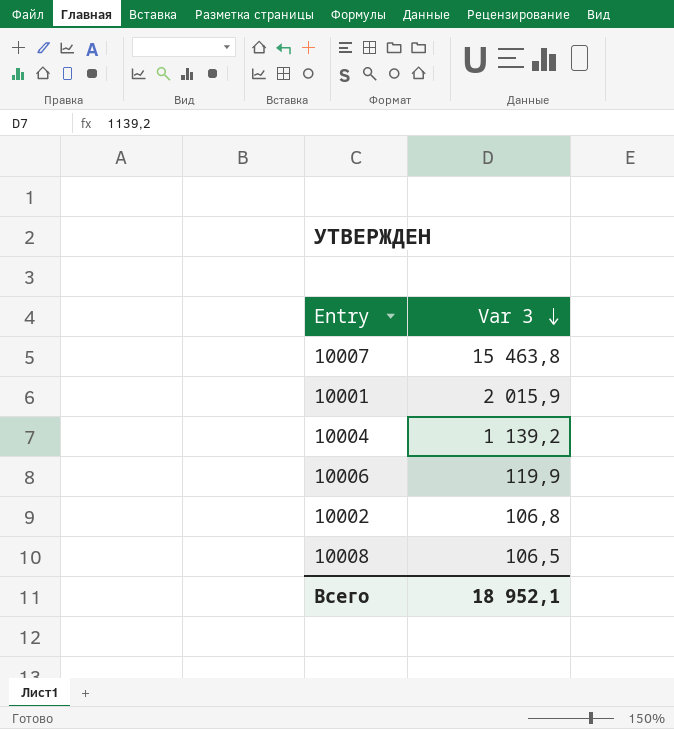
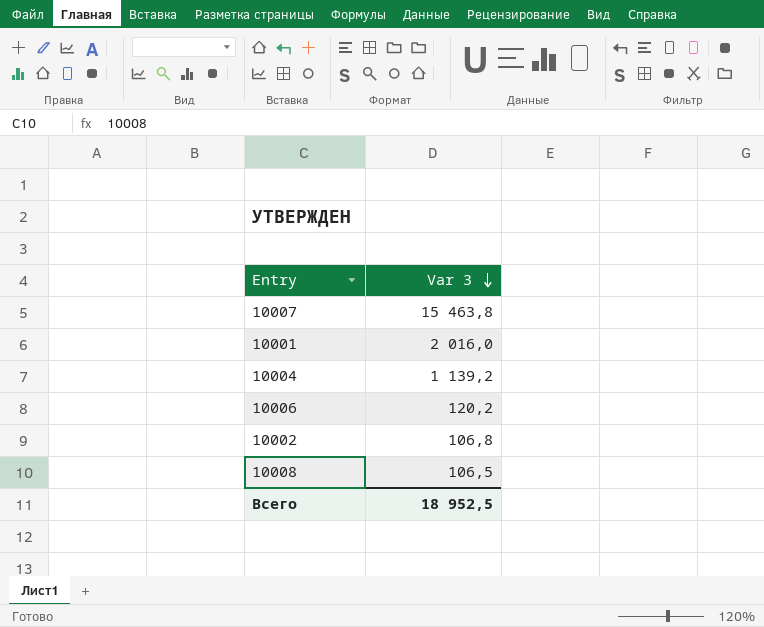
10001 | Var 3: 2 015,9 -> 2 016,0
10006 | Var 3: 119,9 -> 120,2
Всего | Var 3: 18 952,1 -> 18 952,5

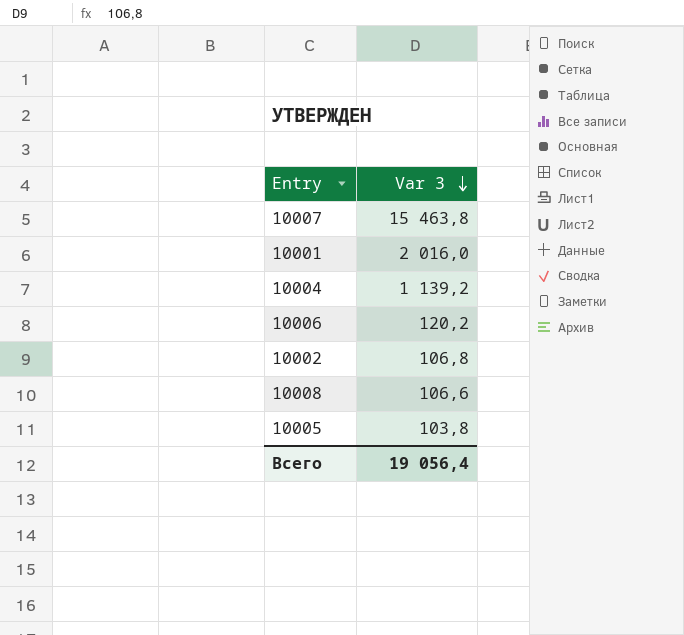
10008 | Var 3: 106,5 -> 106,6
row 10005: none -> 103,8
Всего | Var 3: 18 952,5 -> 19 056,4

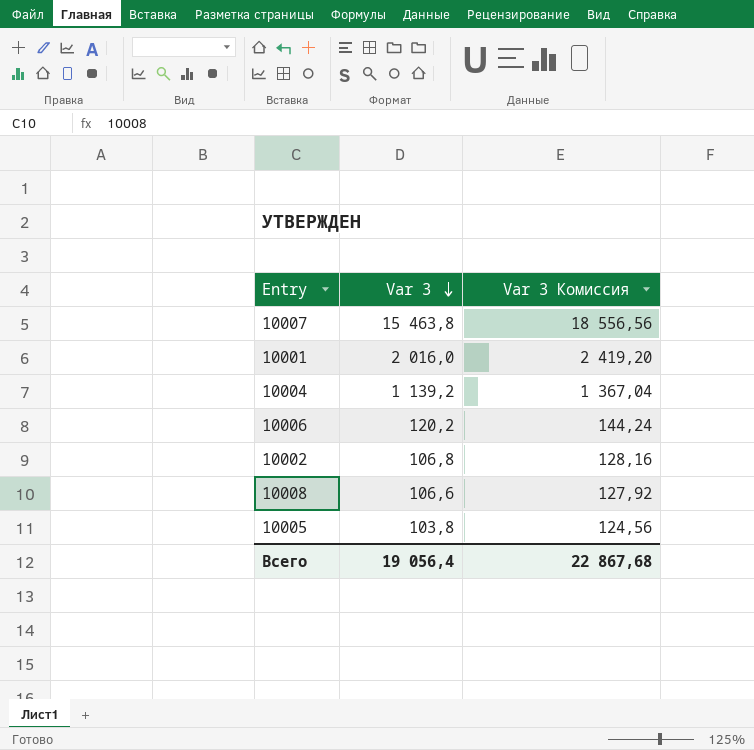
column Var 3 Комиссия | formula: none -> [Var 3] * 1,2

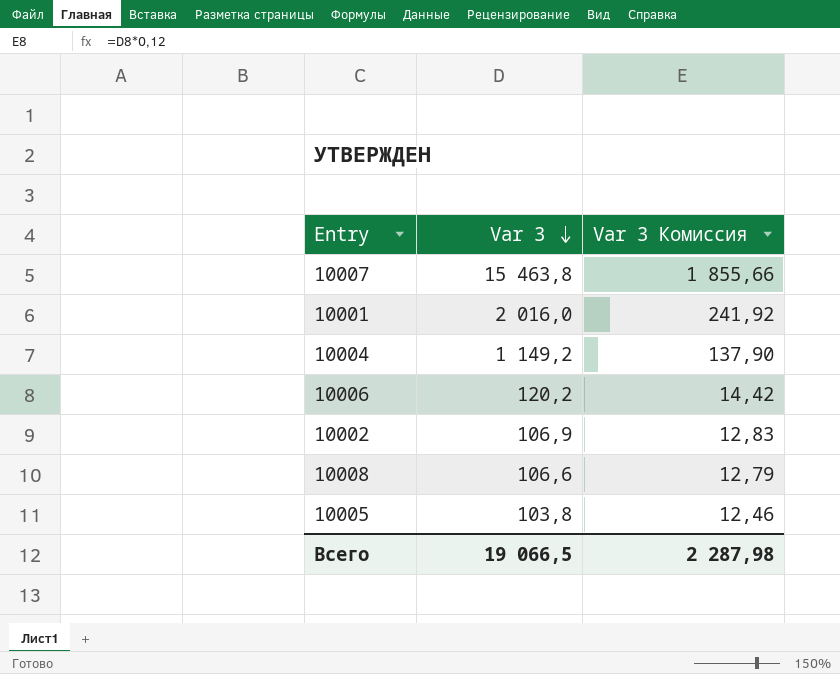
column Var 3 Комиссия | formula: [Var 3] * 1,2 -> [Var 3] * 0,12
10004 | Var 3: 1 139,2 -> 1 149,2
10002 | Var 3: 106,8 -> 106,9
Всего | Var 3: 19 056,4 -> 19 066,5
Всего | Var 3 Комиссия: 22 867,68 -> 2 287,98

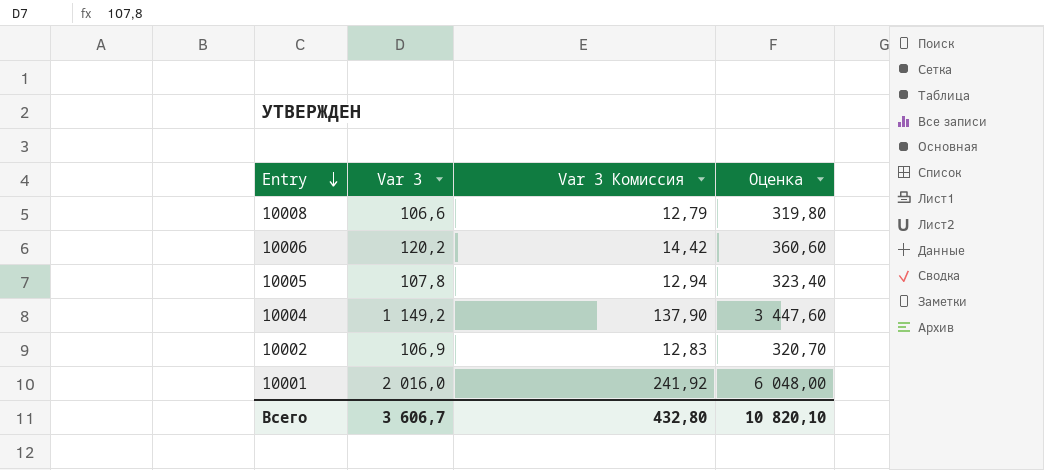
row order: Var 3 descending -> Entry descending
column Оценка | formula: none -> [Var 3] * 3
row 10007: 15 463,8 | 1 855,66 -> none
10005 | Var 3: 103,8 -> 107,8
10005 | Var 3 Комиссия: 12,46 -> 12,94
Всего | Var 3: 19 066,5 -> 3 606,7
Всего | Var 3 Комиссия: 2 287,98 -> 432,80

